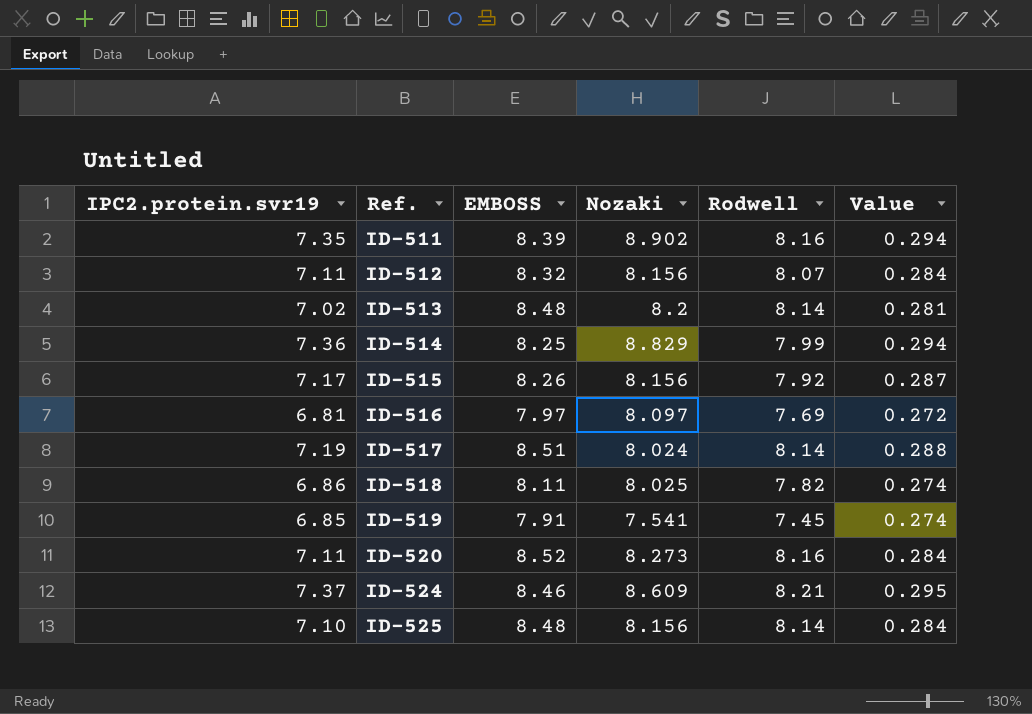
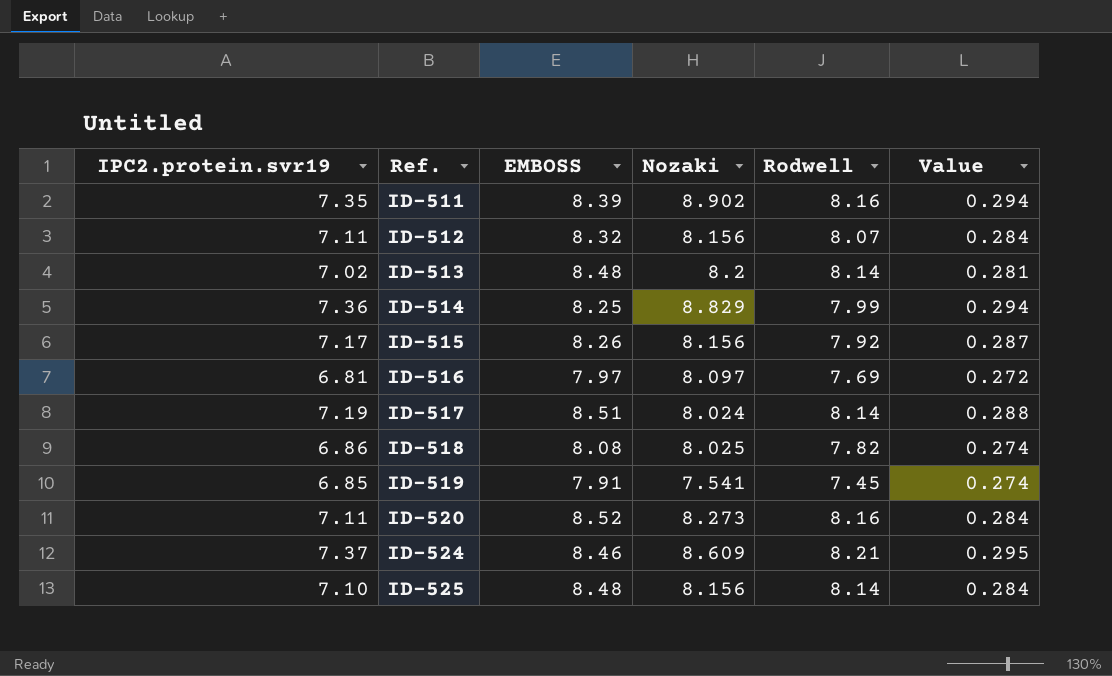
ID-518 | EMBOSS: 8.11 -> 8.08

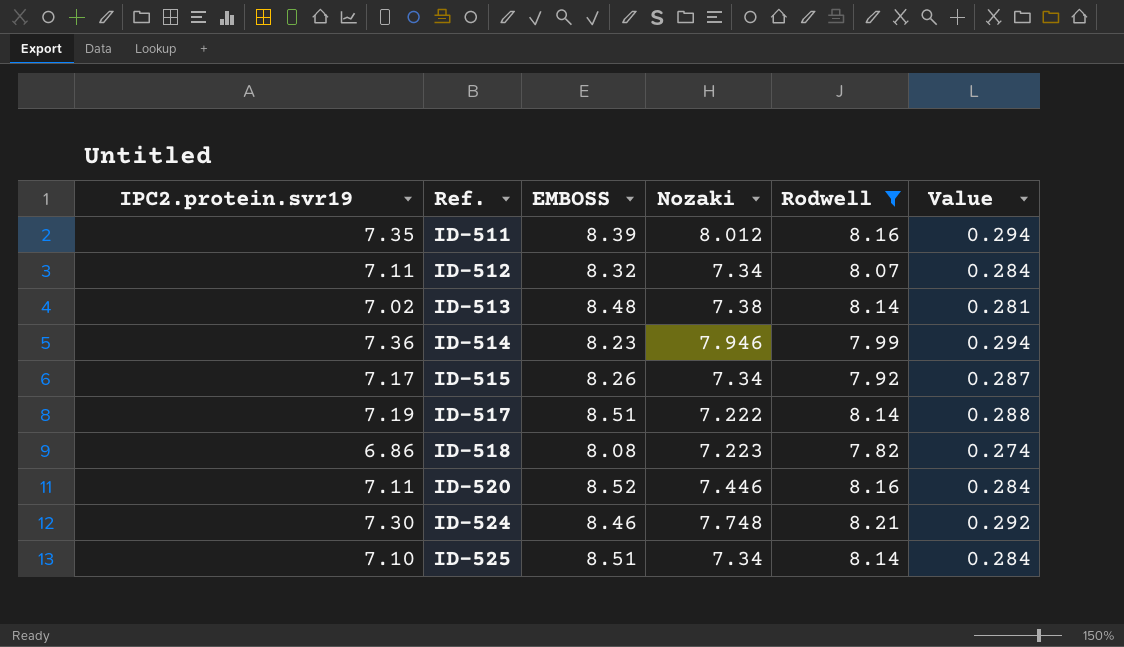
filter: none -> Rodwell >= 7.82
ID-511 | Nozaki: 8.902 -> 8.012
ID-512 | Nozaki: 8.156 -> 7.34
ID-513 | Nozaki: 8.2 -> 7.38
ID-514 | EMBOSS: 8.25 -> 8.23
ID-514 | Nozaki: 8.829 -> 7.946
ID-515 | Nozaki: 8.156 -> 7.34
ID-517 | Nozaki: 8.024 -> 7.222
ID-518 | Nozaki: 8.025 -> 7.223
ID-520 | Nozaki: 8.273 -> 7.446
ID-524 | IPC2.protein.svr19: 7.37 -> 7.30
ID-524 | Nozaki: 8.609 -> 7.748
ID-524 | Value: 0.295 -> 0.292
ID-525 | EMBOSS: 8.48 -> 8.51
ID-525 | Nozaki: 8.156 -> 7.34

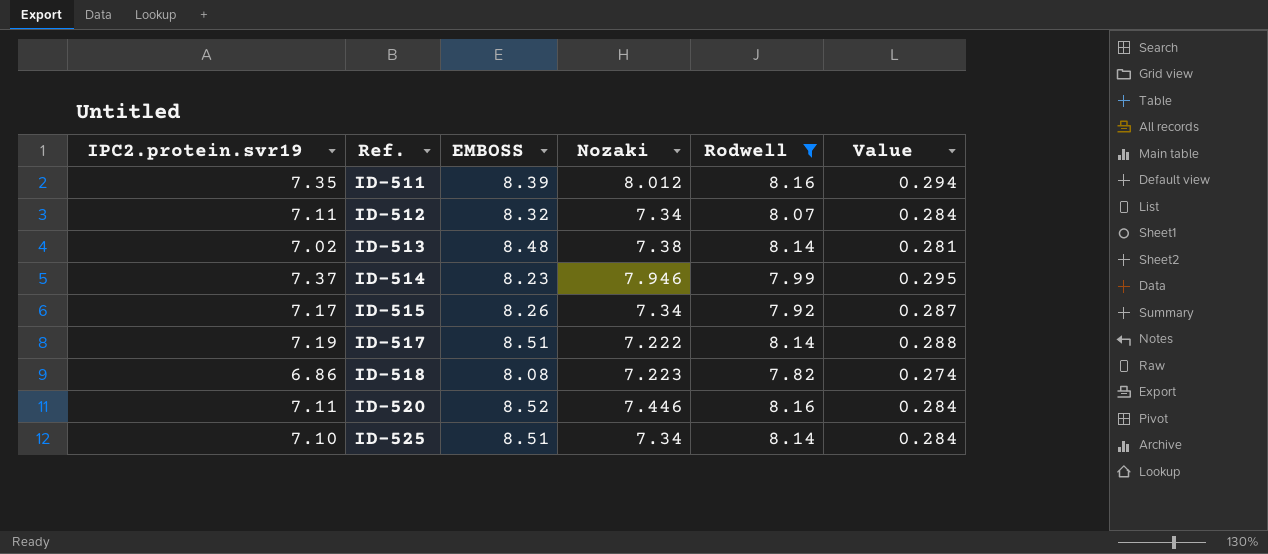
row ID-524: 7.30 | 8.46 | 7.748 | 8.21 | 0.292 -> none
ID-514 | IPC2.protein.svr19: 7.36 -> 7.37
ID-514 | Value: 0.294 -> 0.295

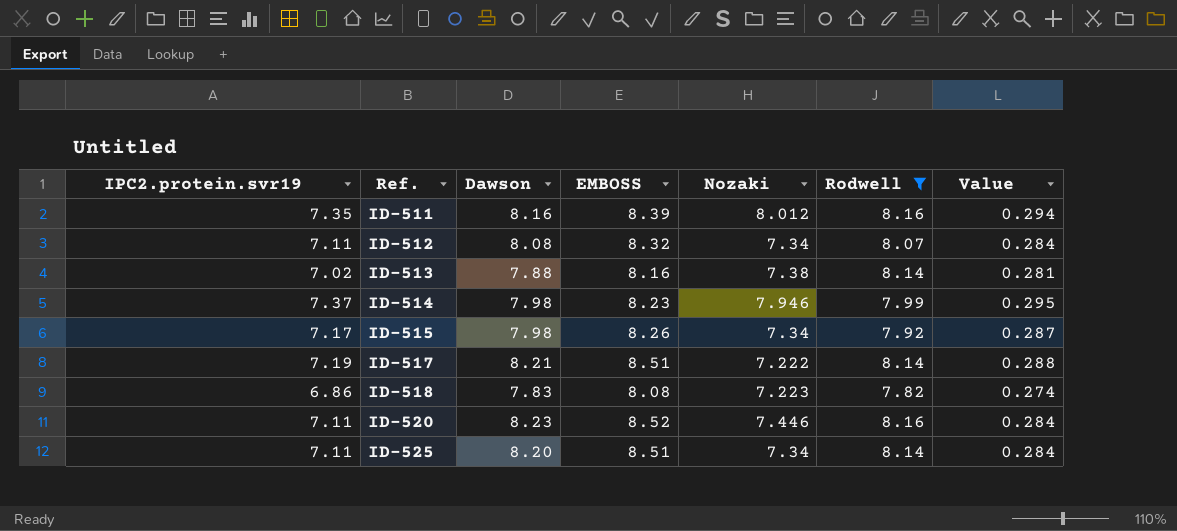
column Dawson | position: none -> 3
ID-513 | EMBOSS: 8.48 -> 8.16
ID-525 | IPC2.protein.svr19: 7.10 -> 7.11

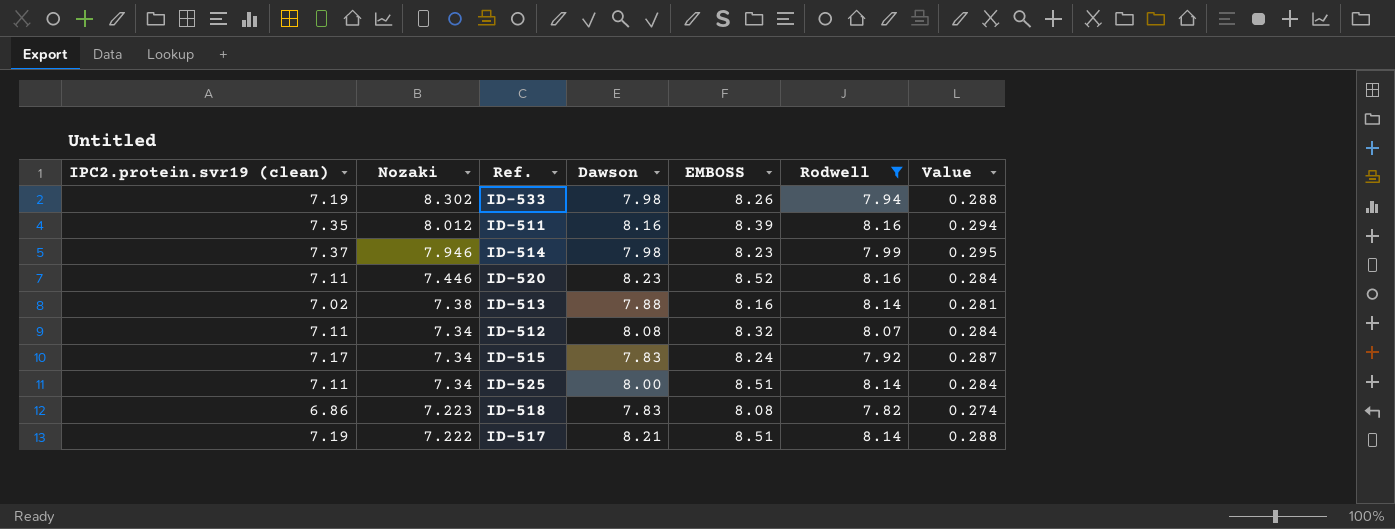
row order: Ref. ascending -> Nozaki descending
column name: IPC2.protein.svr19 -> IPC2.protein.svr19 (clean)
column Nozaki | position: 5 -> 2
row ID-533: none -> 7.19 | 8.302 | 7.98 | 8.26 | 7.94 | 0.288
ID-515 | Dawson: 7.98 -> 7.83
ID-515 | EMBOSS: 8.26 -> 8.24
ID-525 | Dawson: 8.20 -> 8.00

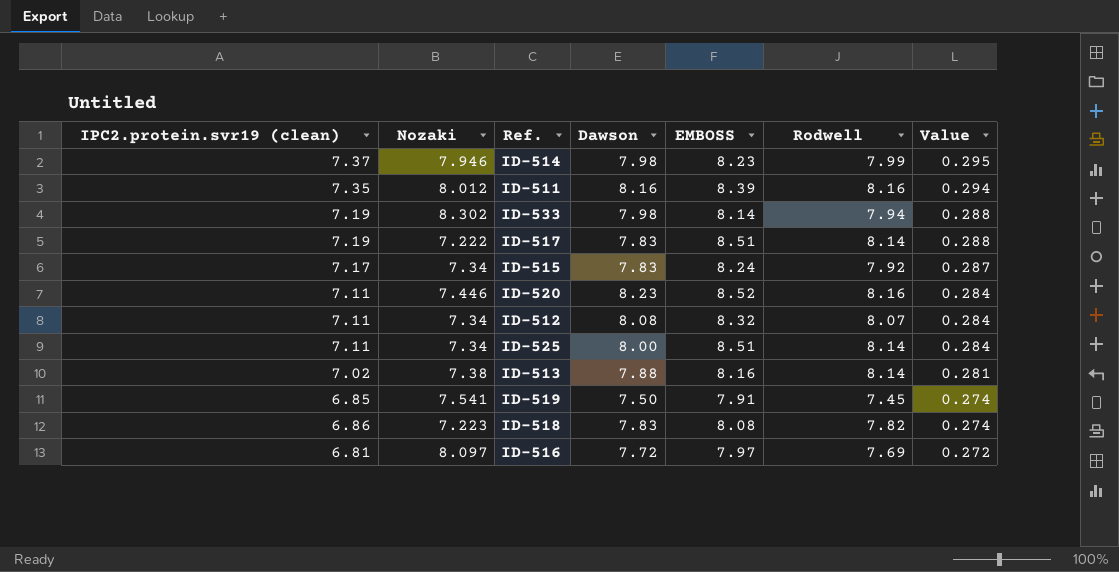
filter: Rodwell >= 7.82 -> none
row order: Nozaki descending -> Value descending
ID-533 | EMBOSS: 8.26 -> 8.14
ID-517 | Dawson: 8.21 -> 7.83

